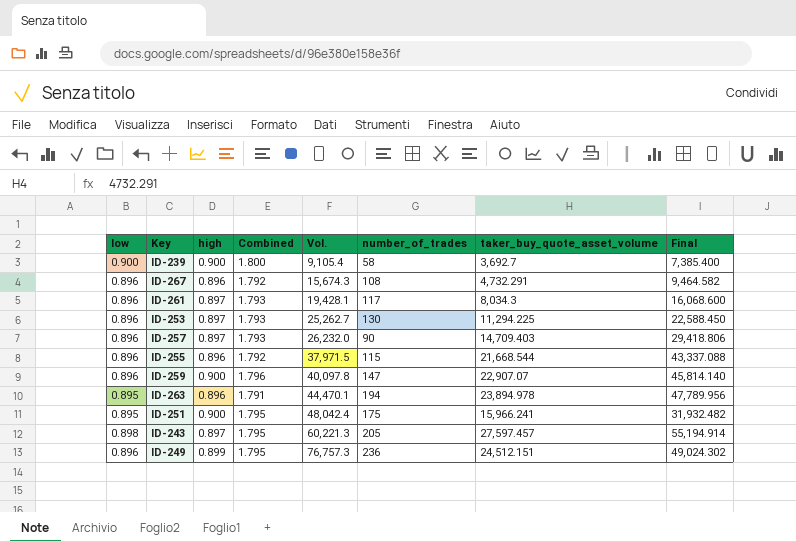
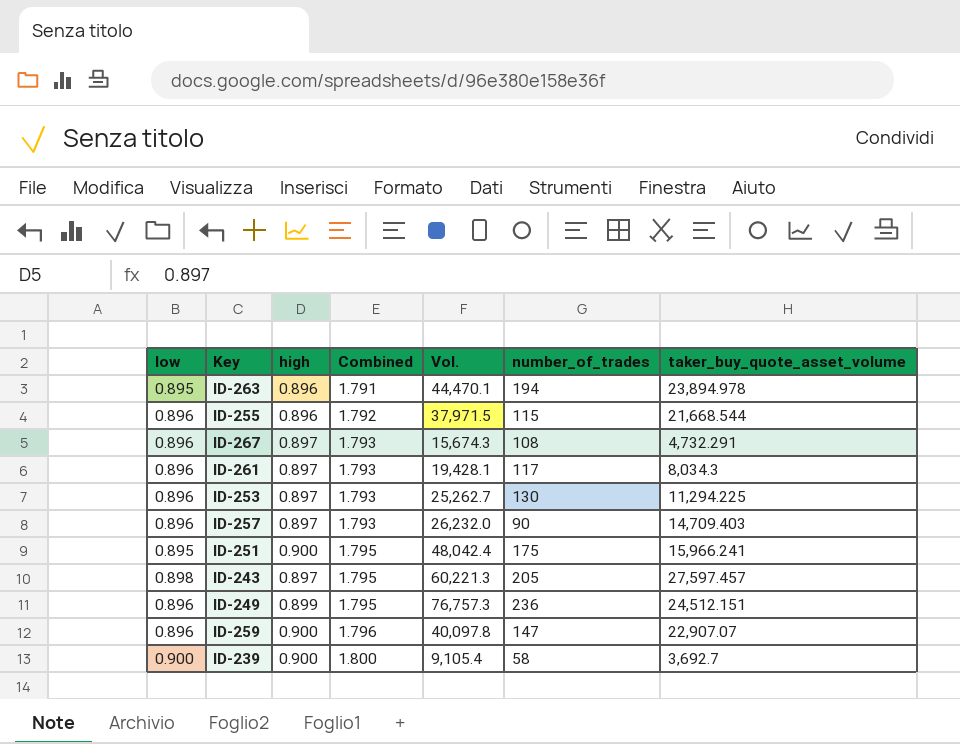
row order: Vol. ascending -> Combined ascending
column Final | formula: [taker_buy_quote_asset_volume] * 2 -> none
ID-267 | high: 0.896 -> 0.897
ID-267 | Combined: 1.792 -> 1.793

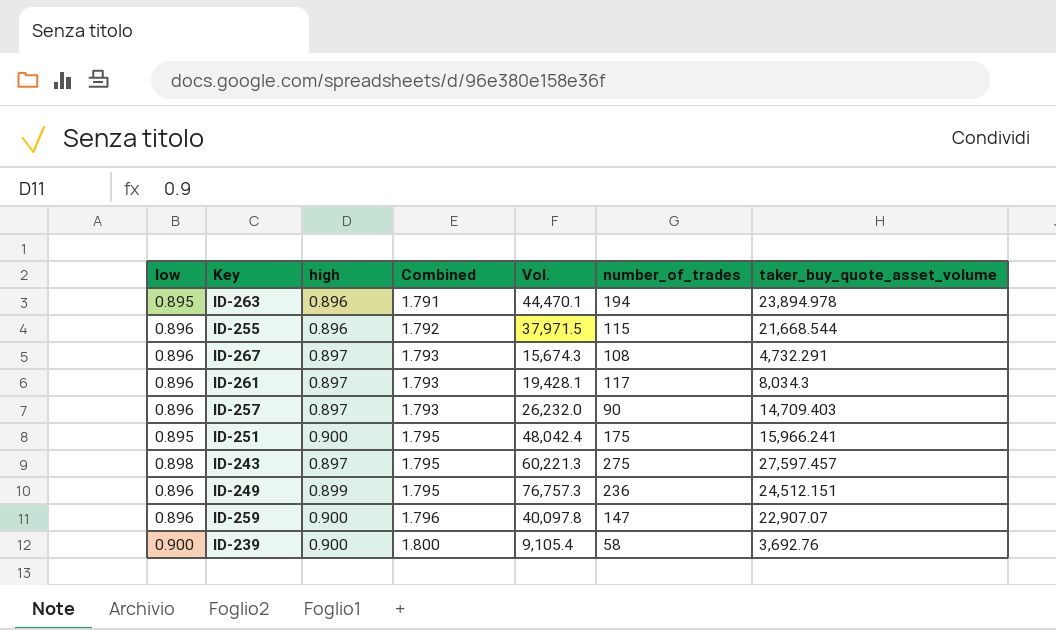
row ID-253: 0.896 | 0.897 | 1.793 | 25,262.7 | 130 | 11,294.225 -> none
ID-243 | number_of_trades: 205 -> 275
ID-239 | taker_buy_quote_asset_volume: 3,692.7 -> 3,692.76

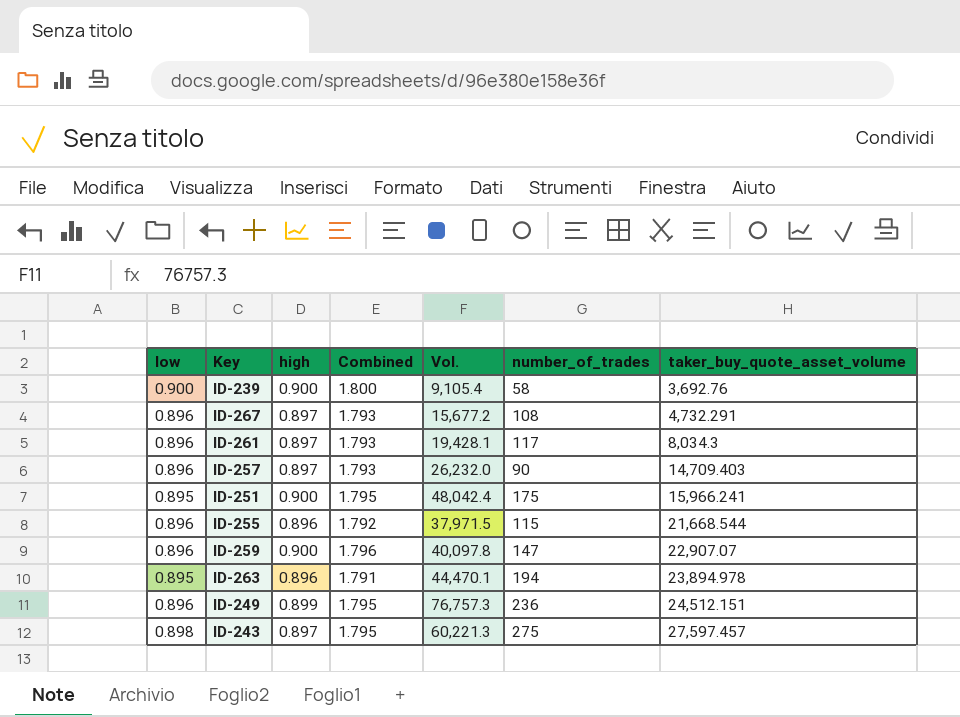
row order: Combined ascending -> taker_buy_quote_asset_volume ascending
ID-267 | Vol.: 15,674.3 -> 15,677.2

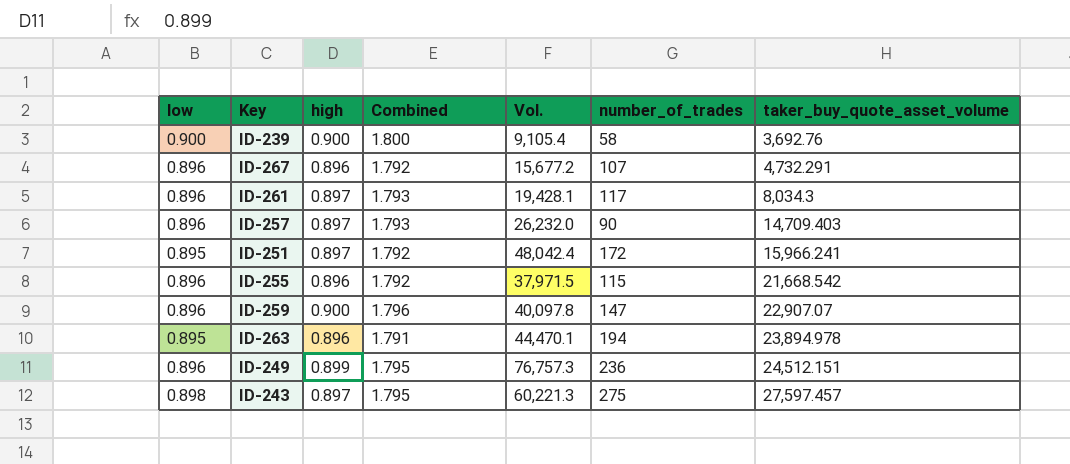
ID-267 | high: 0.897 -> 0.896
ID-267 | Combined: 1.793 -> 1.792
ID-267 | number_of_trades: 108 -> 107
ID-251 | high: 0.900 -> 0.897
ID-251 | Combined: 1.795 -> 1.792
ID-251 | number_of_trades: 175 -> 172
ID-255 | taker_buy_quote_asset_volume: 21,668.544 -> 21,668.542

